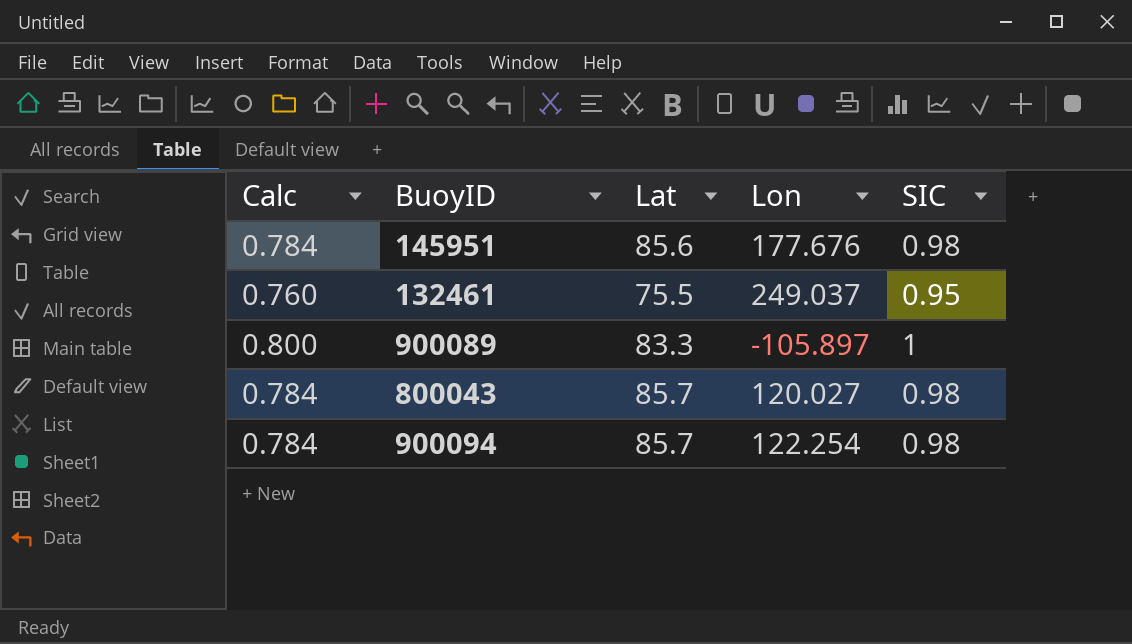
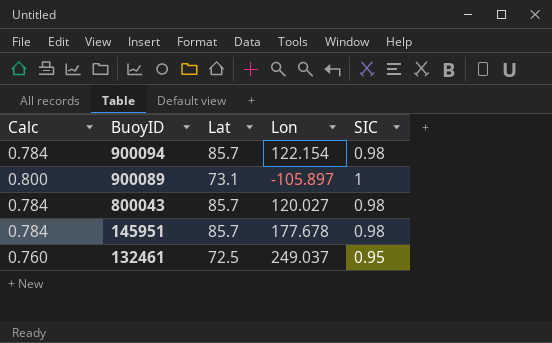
row order: none -> BuoyID descending
900094 | Lon: 122.254 -> 122.154
900089 | Lat: 83.3 -> 73.1
145951 | Lat: 85.6 -> 85.7
145951 | Lon: 177.676 -> 177.678
132461 | Lat: 75.5 -> 72.5

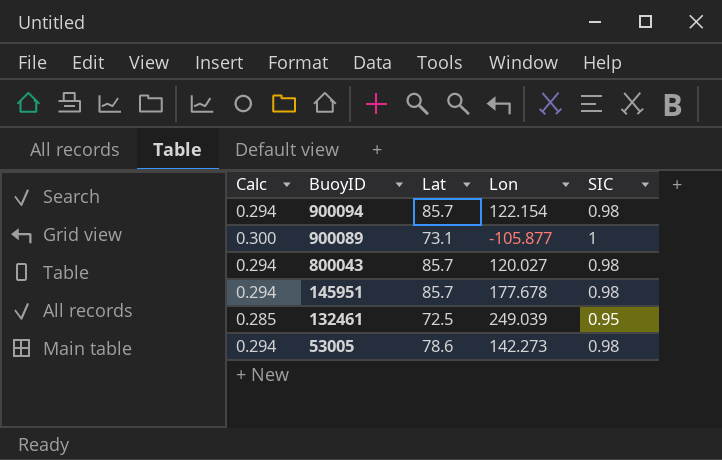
column Calc | formula: [SIC] * 0.8 -> [SIC] * 0.3
900089 | Lon: -105.897 -> -105.877
132461 | Lon: 249.037 -> 249.039
row 53005: none -> 0.294 | 78.6 | 142.273 | 0.98

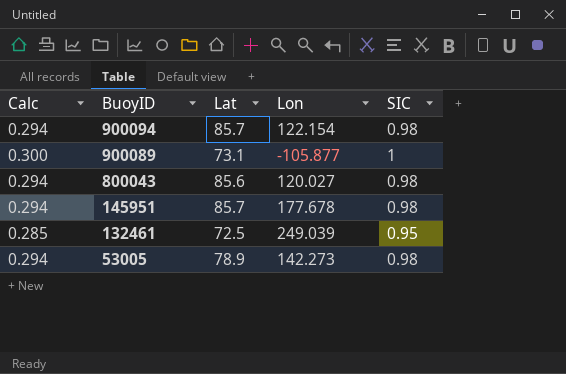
800043 | Lat: 85.7 -> 85.6
53005 | Lat: 78.6 -> 78.9

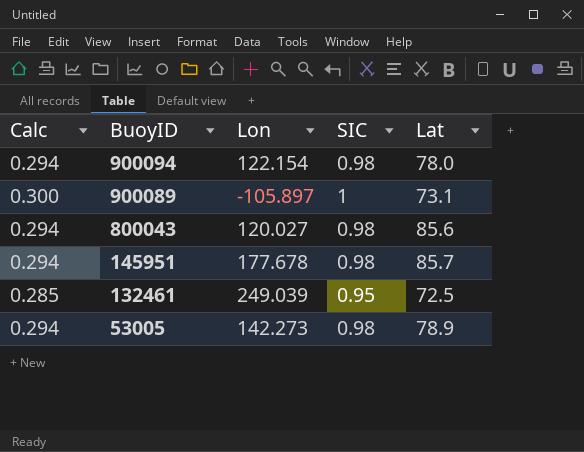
column Lat | position: 3 -> 5
900094 | Lat: 85.7 -> 78.0
900089 | Lon: -105.877 -> -105.897

